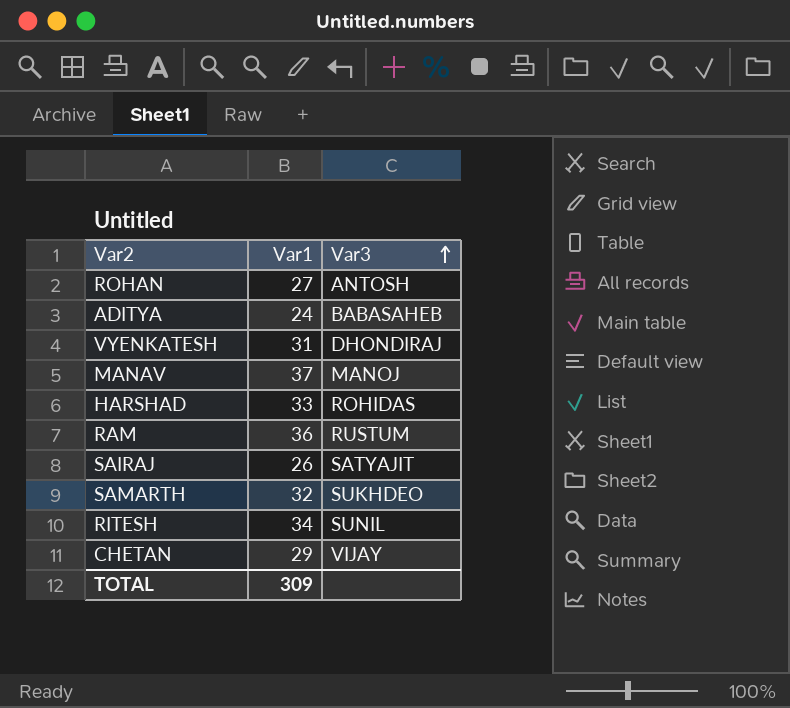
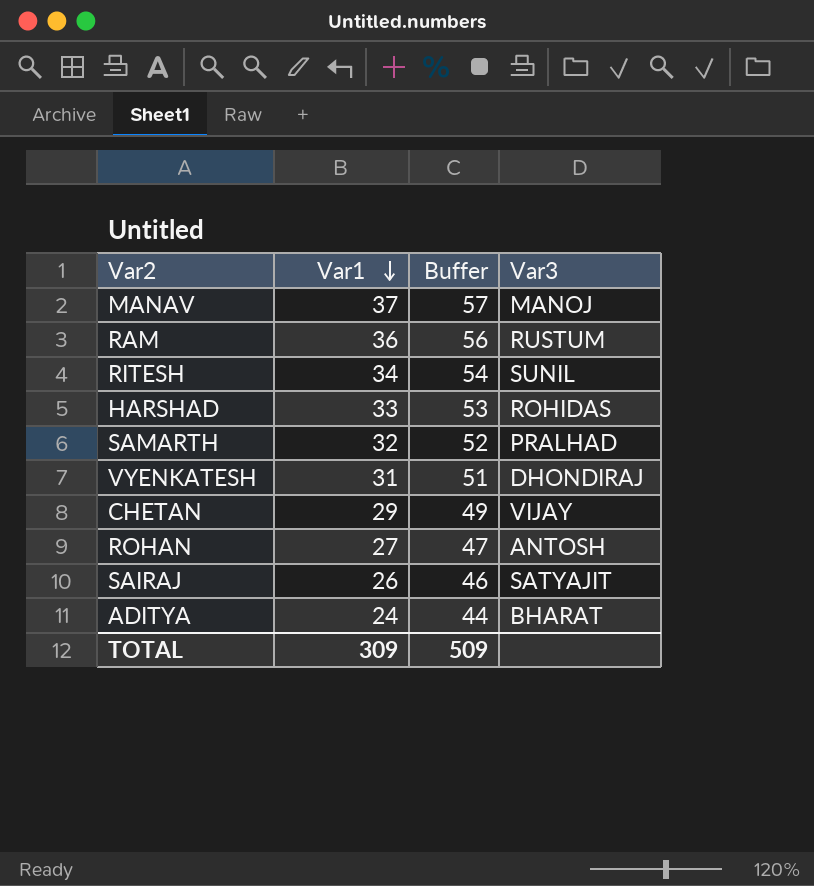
row order: Var3 ascending -> Var1 descending
column Buffer | formula: none -> [Var1] + 20
SAMARTH | Var3: SUKHDEO -> PRALHAD
ADITYA | Var3: BABASAHEB -> BHARAT

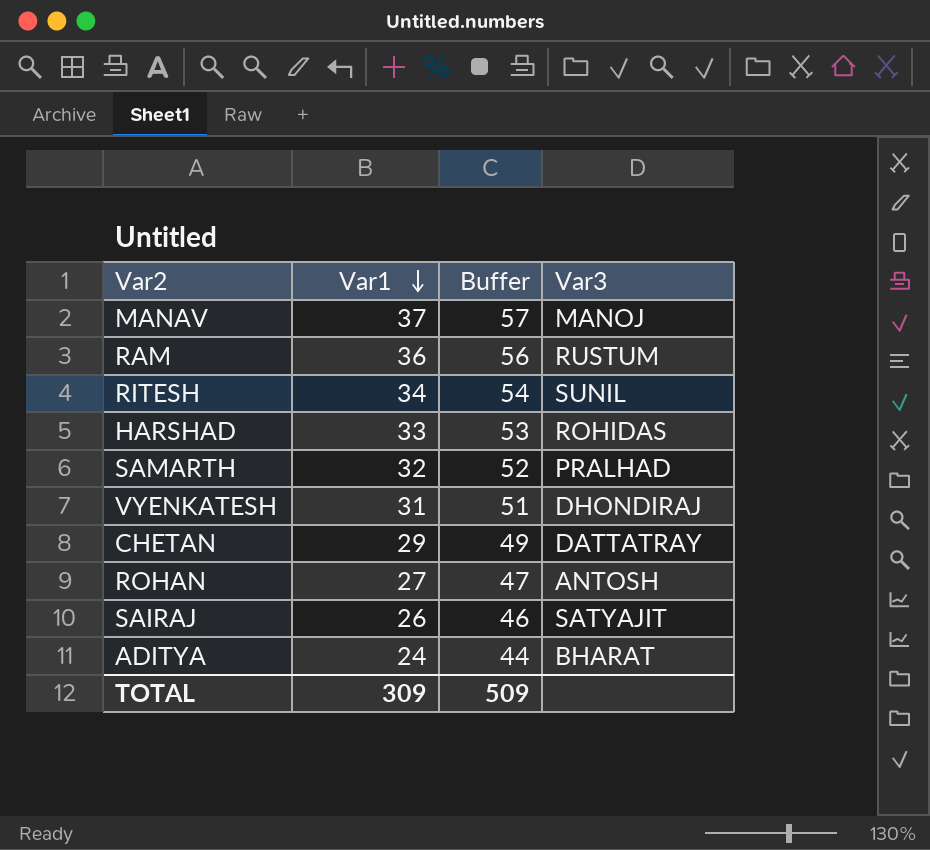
CHETAN | Var3: VIJAY -> DATTATRAY

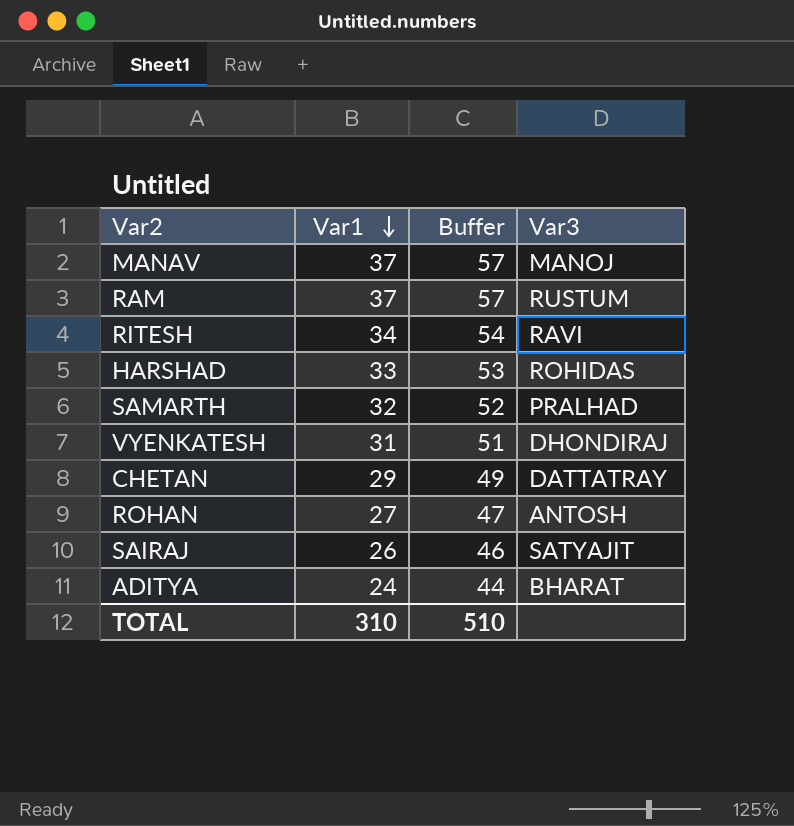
RAM | Var1: 36 -> 37
RAM | Buffer: 56 -> 57
RITESH | Var3: SUNIL -> RAVI
TOTAL | Var1: 309 -> 310
TOTAL | Buffer: 509 -> 510

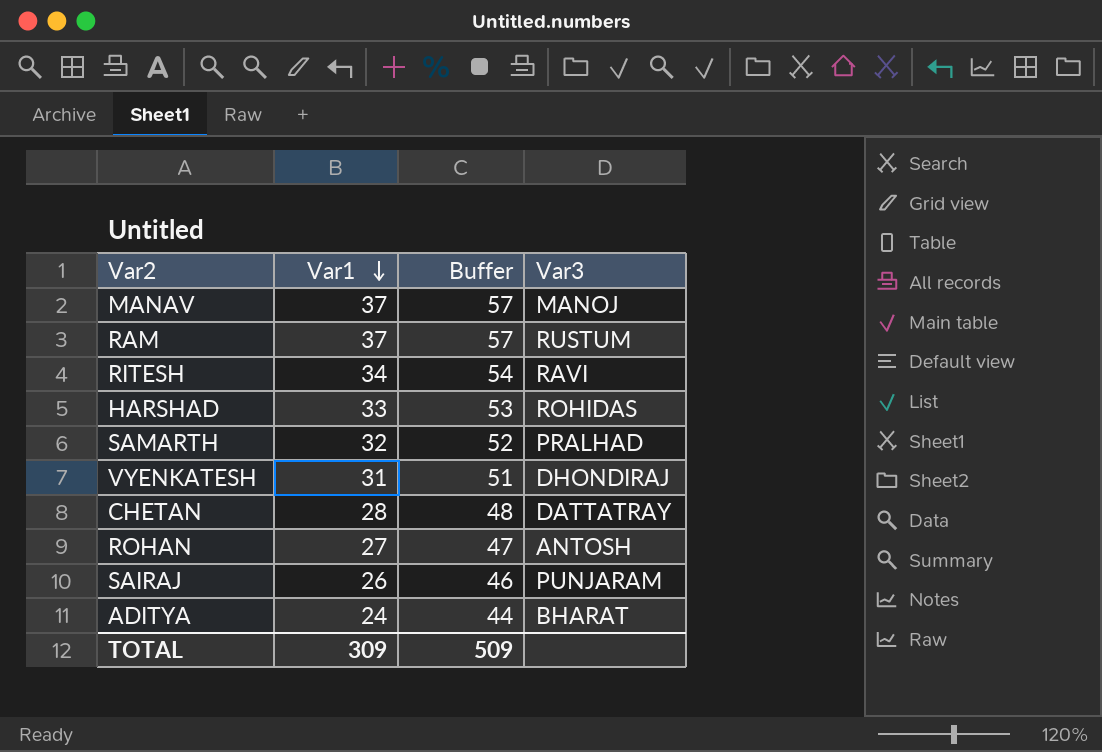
CHETAN | Var1: 29 -> 28
CHETAN | Buffer: 49 -> 48
SAIRAJ | Var3: SATYAJIT -> PUNJARAM
TOTAL | Var1: 310 -> 309
TOTAL | Buffer: 510 -> 509

